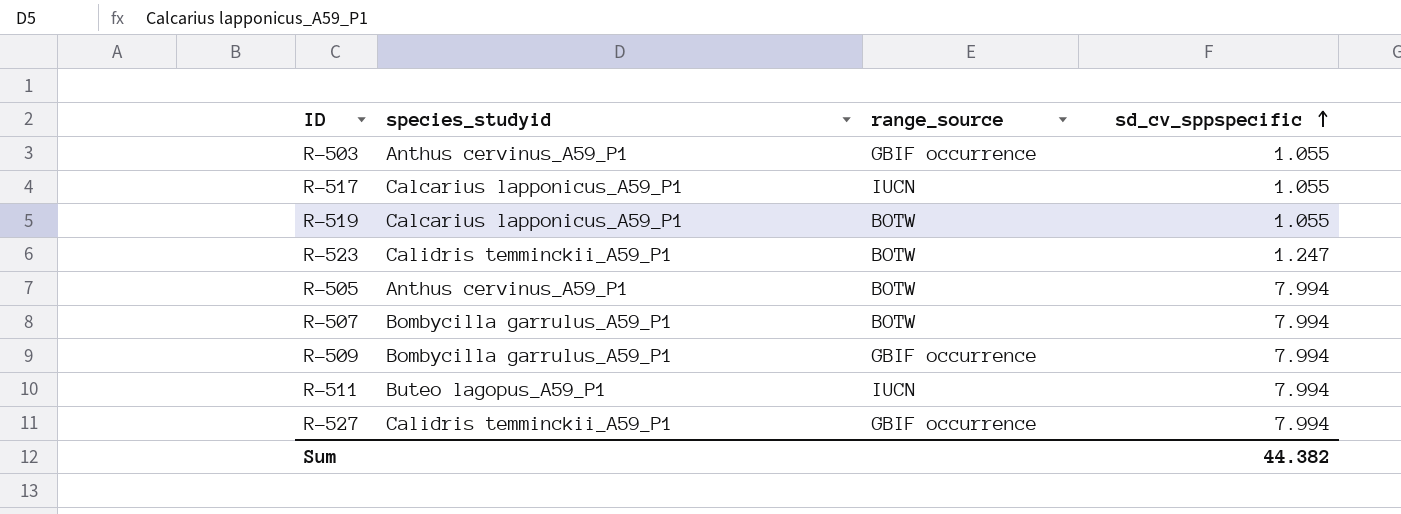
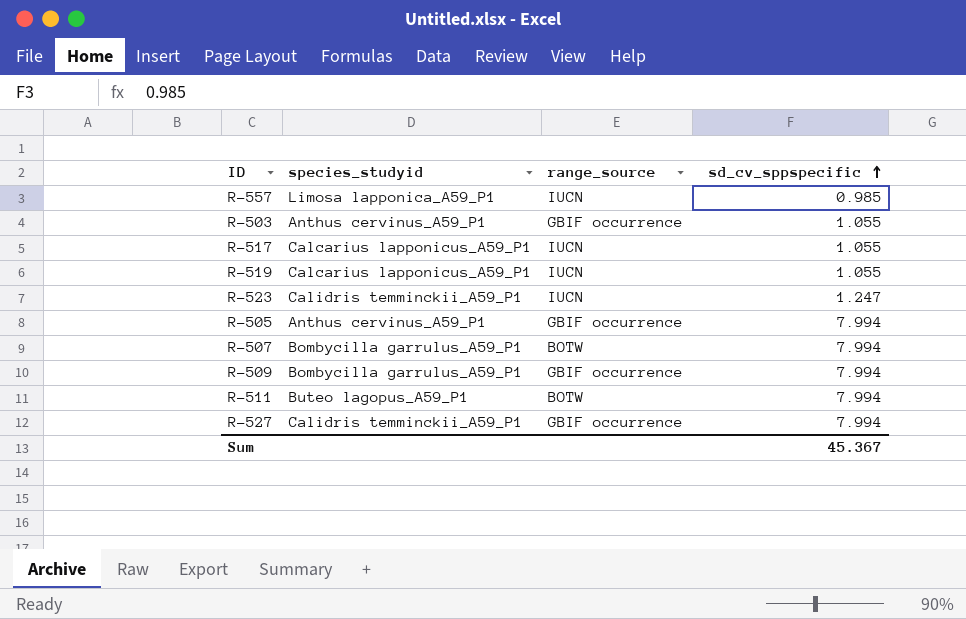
row R-557: none -> Limosa lapponica_A59_P1 | IUCN | 0.985
R-519 | range_source: BOTW -> IUCN
R-523 | range_source: BOTW -> IUCN
R-505 | range_source: BOTW -> GBIF occurrence
R-511 | range_source: IUCN -> BOTW
Sum | sd_cv_sppspecific: 44.382 -> 45.367

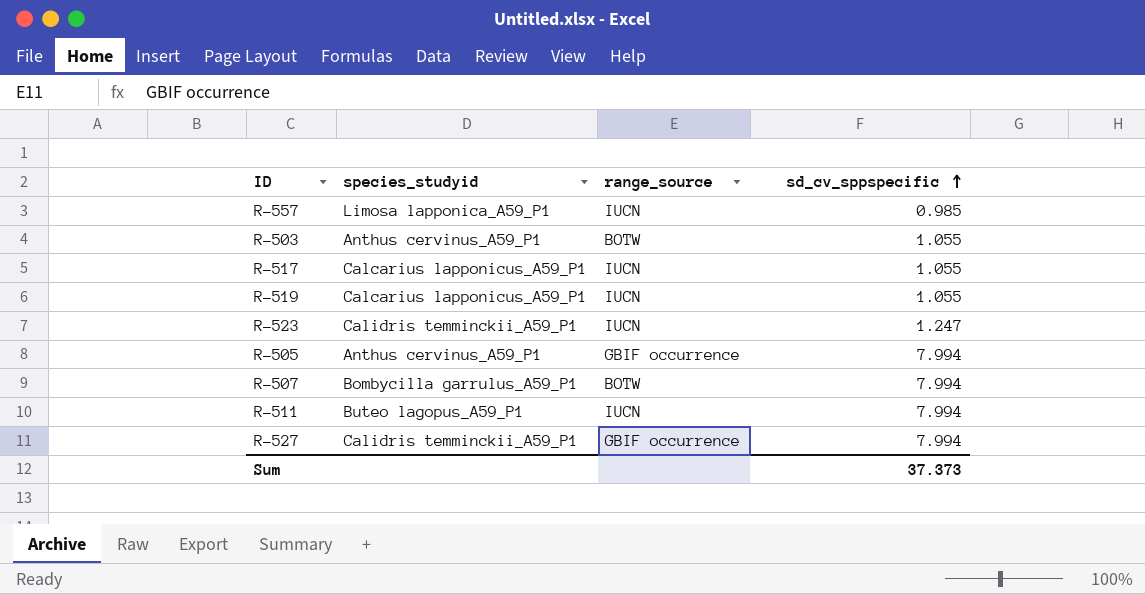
row R-509: Bombycilla garrulus_A59_P1 | GBIF occurrence | 7.994 -> none
R-503 | range_source: GBIF occurrence -> BOTW
R-511 | range_source: BOTW -> IUCN
Sum | sd_cv_sppspecific: 45.367 -> 37.373

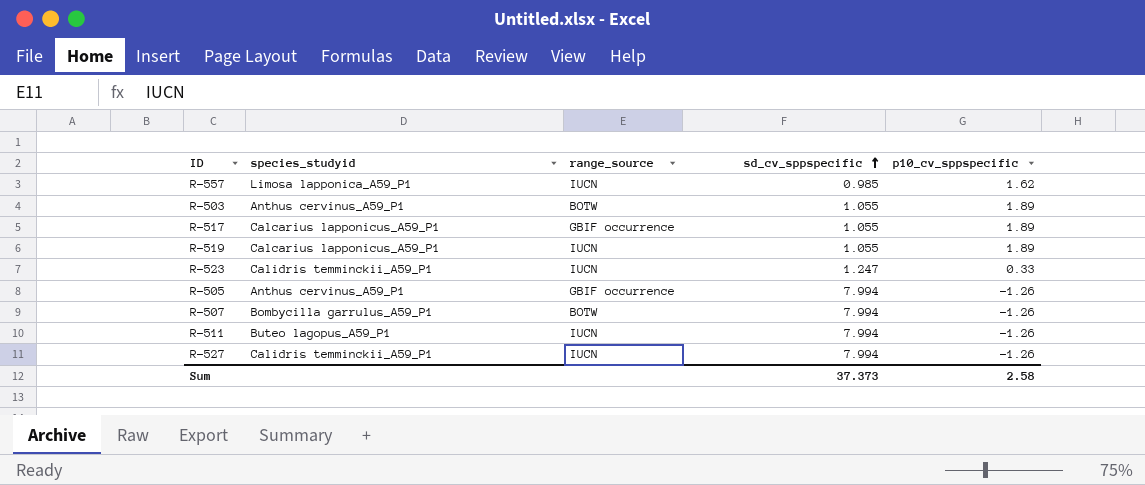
column p10_cv_sppspecific | position: none -> 5
R-517 | range_source: IUCN -> GBIF occurrence
R-527 | range_source: GBIF occurrence -> IUCN

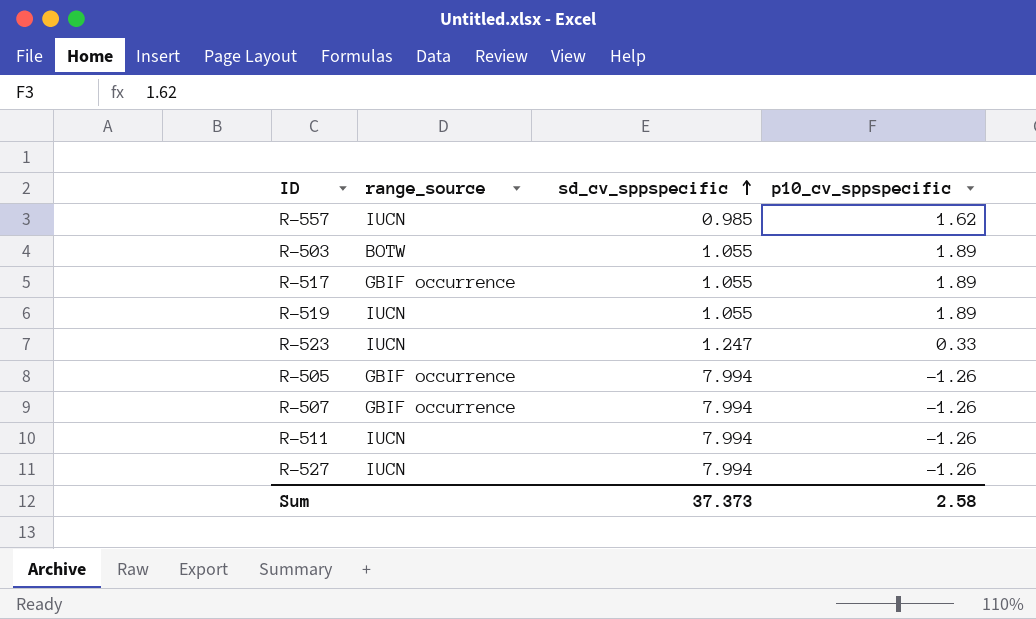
column species_studyid | position: 2 -> none
R-507 | range_source: BOTW -> GBIF occurrence

